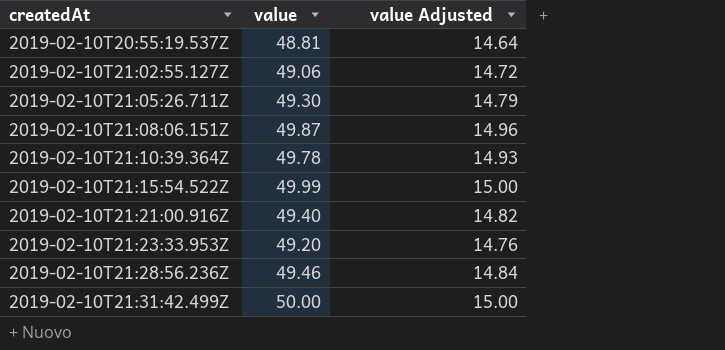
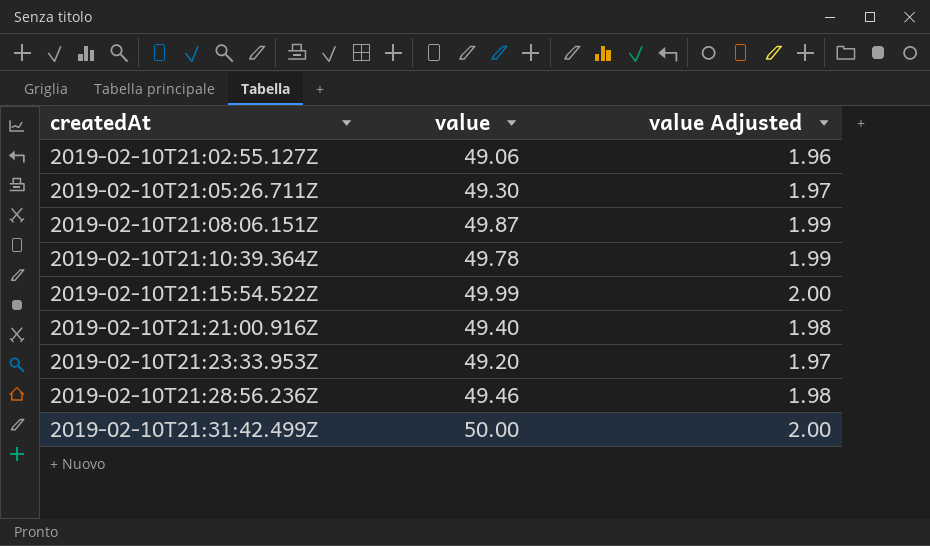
column value Adjusted | formula: [value] * 0.3 -> [value] * 0.04
row 2019-02-10T20:55:19.537Z: 48.81 | 14.64 -> none

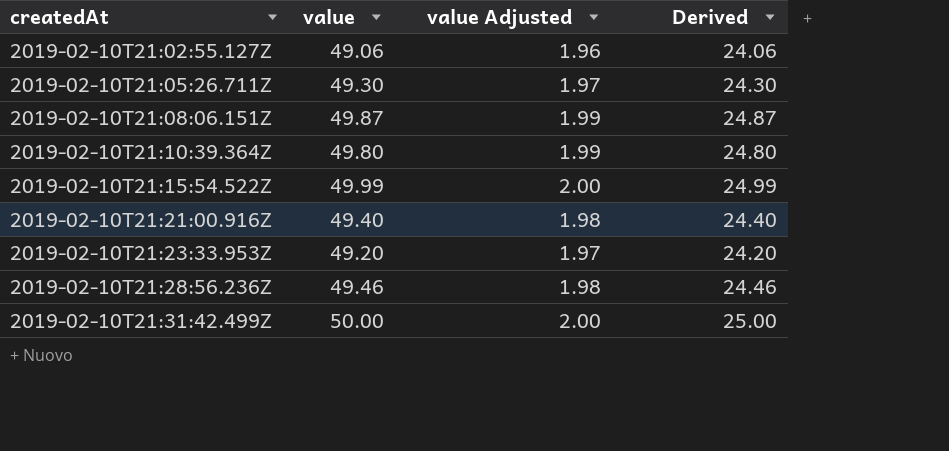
column Derived | formula: none -> [value] - 25
2019-02-10T21:10:39.364Z | value: 49.78 -> 49.80

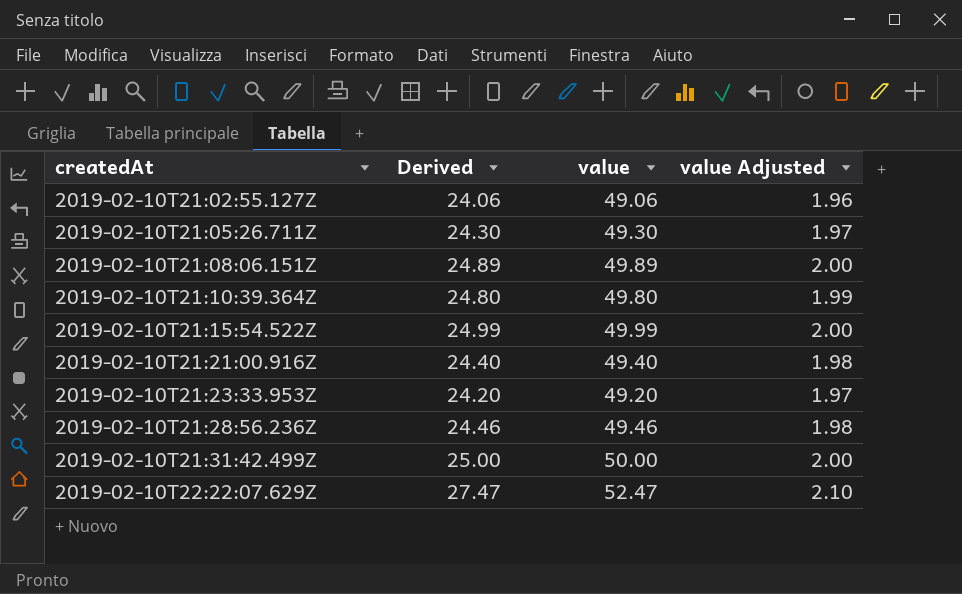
column Derived | position: 4 -> 2
2019-02-10T21:08:06.151Z | Derived: 24.87 -> 24.89
2019-02-10T21:08:06.151Z | value: 49.87 -> 49.89
2019-02-10T21:08:06.151Z | value Adjusted: 1.99 -> 2.00
row 2019-02-10T22:22:07.629Z: none -> 27.47 | 52.47 | 2.10

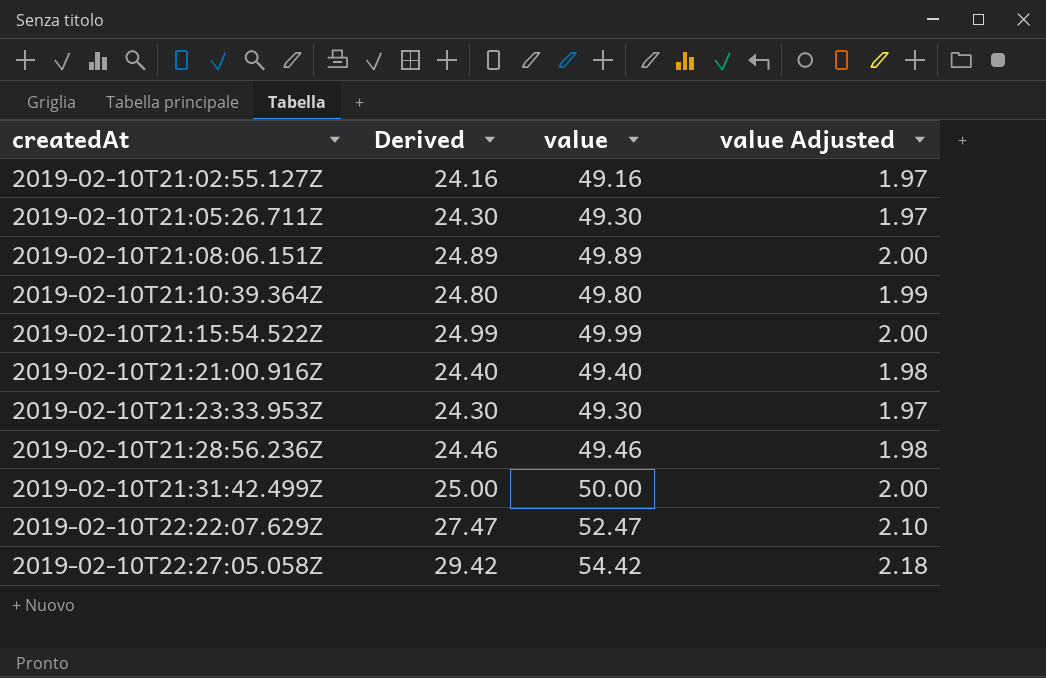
2019-02-10T21:02:55.127Z | Derived: 24.06 -> 24.16
2019-02-10T21:02:55.127Z | value: 49.06 -> 49.16
2019-02-10T21:02:55.127Z | value Adjusted: 1.96 -> 1.97
2019-02-10T21:23:33.953Z | Derived: 24.20 -> 24.30
2019-02-10T21:23:33.953Z | value: 49.20 -> 49.30
row 2019-02-10T22:27:05.058Z: none -> 29.42 | 54.42 | 2.18

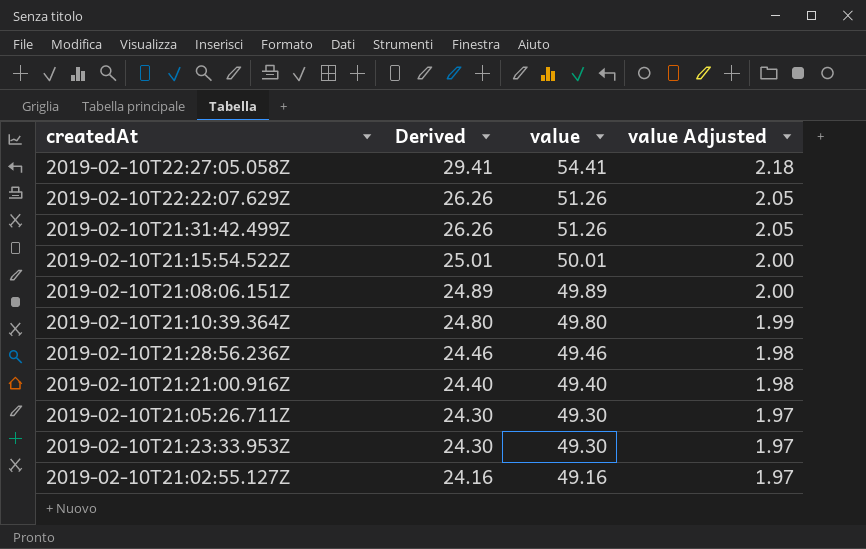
row order: createdAt ascending -> Derived descending
2019-02-10T22:27:05.058Z | Derived: 29.42 -> 29.41
2019-02-10T22:27:05.058Z | value: 54.42 -> 54.41
2019-02-10T22:22:07.629Z | Derived: 27.47 -> 26.26
2019-02-10T22:22:07.629Z | value: 52.47 -> 51.26
2019-02-10T22:22:07.629Z | value Adjusted: 2.10 -> 2.05
2019-02-10T21:31:42.499Z | Derived: 25.00 -> 26.26
2019-02-10T21:31:42.499Z | value: 50.00 -> 51.26
2019-02-10T21:31:42.499Z | value Adjusted: 2.00 -> 2.05
2019-02-10T21:15:54.522Z | Derived: 24.99 -> 25.01
2019-02-10T21:15:54.522Z | value: 49.99 -> 50.01

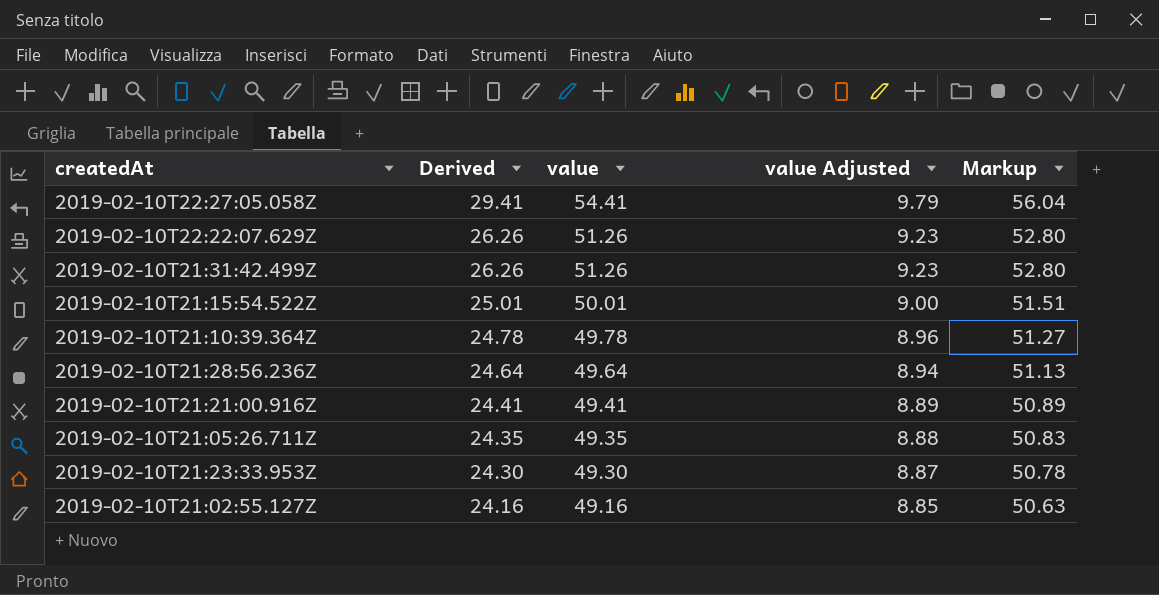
column value Adjusted | formula: [value] * 0.04 -> [value] * 0.18
column Markup | formula: none -> [value] * 1.03
row 2019-02-10T21:08:06.151Z: 24.89 | 49.89 | 2.00 -> none
2019-02-10T21:10:39.364Z | Derived: 24.80 -> 24.78
2019-02-10T21:10:39.364Z | value: 49.80 -> 49.78
2019-02-10T21:28:56.236Z | Derived: 24.46 -> 24.64
2019-02-10T21:28:56.236Z | value: 49.46 -> 49.64
2019-02-10T21:21:00.916Z | Derived: 24.40 -> 24.41
2019-02-10T21:21:00.916Z | value: 49.40 -> 49.41
2019-02-10T21:05:26.711Z | Derived: 24.30 -> 24.35
2019-02-10T21:05:26.711Z | value: 49.30 -> 49.35

